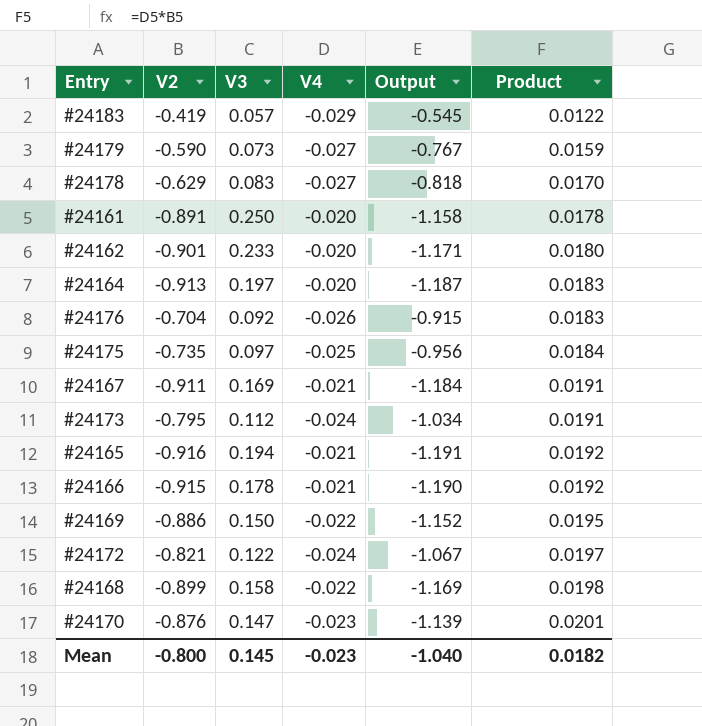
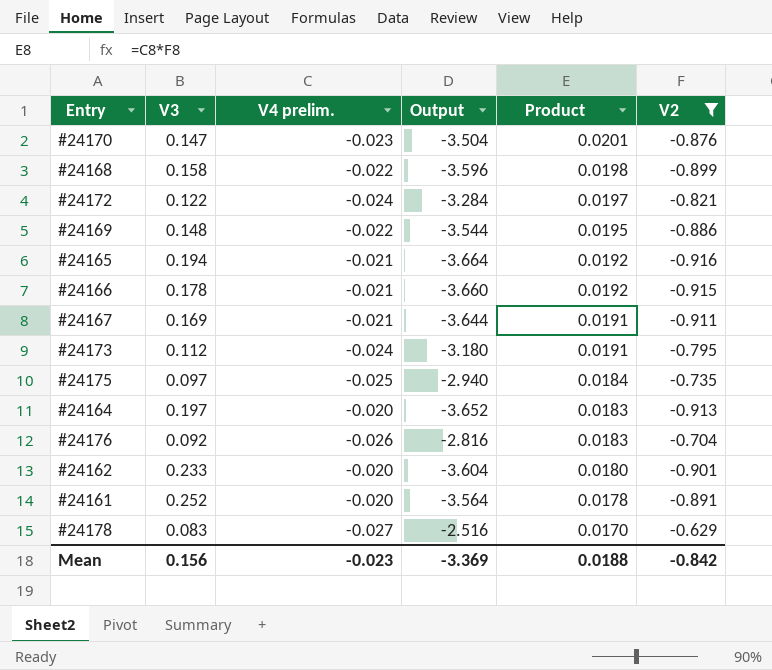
filter: none -> V2 <= -0.629
row order: Product ascending -> Product descending
column name: V4 -> V4 prelim.
column Output | formula: [V2] * 1.3 -> [V2] * 4
column V2 | position: 2 -> 6
#24169 | V3: 0.150 -> 0.148
#24161 | V3: 0.250 -> 0.252
Mean | V3: 0.145 -> 0.156
Mean | Output: -1.040 -> -3.369
Mean | Product: 0.0182 -> 0.0188
Mean | V2: -0.800 -> -0.842

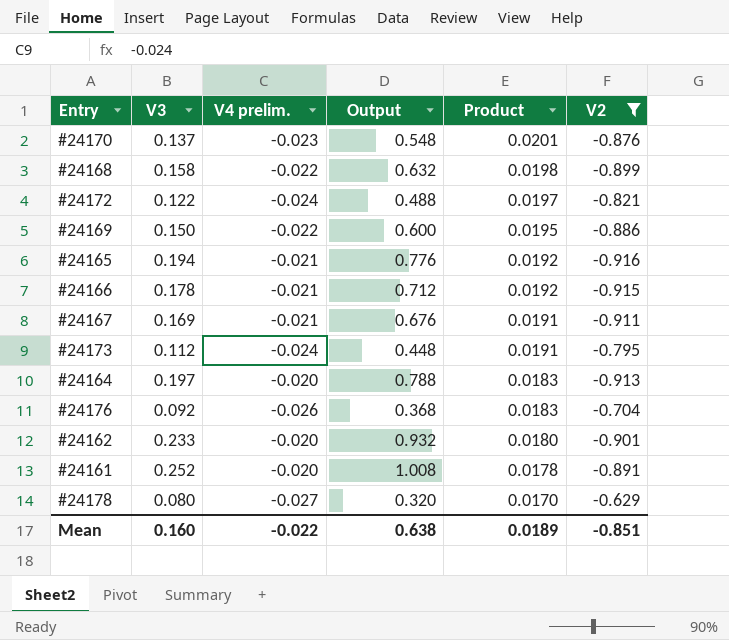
column Output | formula: [V2] * 4 -> [V3] * 4
row #24175: 0.097 | -0.025 | -2.940 | 0.0184 | -0.735 -> none
#24170 | V3: 0.147 -> 0.137
#24169 | V3: 0.148 -> 0.150
#24178 | V3: 0.083 -> 0.080
Mean | V3: 0.156 -> 0.160
Mean | V4 prelim.: -0.023 -> -0.022
Mean | Output: -3.369 -> 0.638
Mean | Product: 0.0188 -> 0.0189
Mean | V2: -0.842 -> -0.851

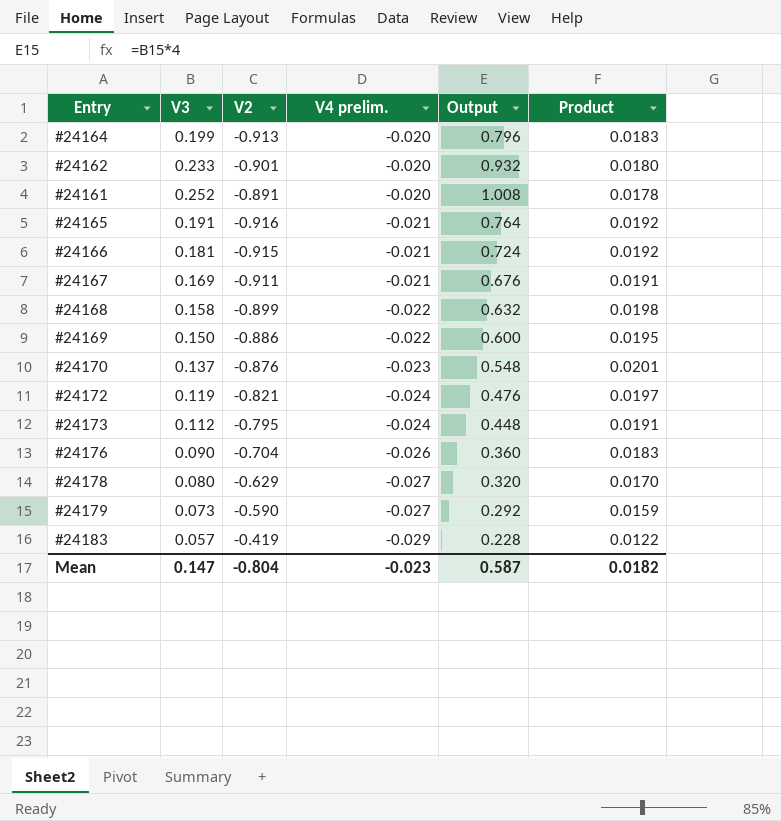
filter: V2 <= -0.629 -> none
row order: Product descending -> V4 prelim. descending
column V2 | position: 6 -> 3
#24164 | V3: 0.197 -> 0.199
#24164 | Output: 0.788 -> 0.796
#24165 | V3: 0.194 -> 0.191
#24165 | Output: 0.776 -> 0.764
#24166 | V3: 0.178 -> 0.181
#24166 | Output: 0.712 -> 0.724
#24172 | V3: 0.122 -> 0.119
#24172 | Output: 0.488 -> 0.476
#24176 | V3: 0.092 -> 0.090
#24176 | Output: 0.368 -> 0.360
Mean | V3: 0.160 -> 0.147
Mean | V2: -0.851 -> -0.804
Mean | V4 prelim.: -0.022 -> -0.023
Mean | Output: 0.638 -> 0.587
Mean | Product: 0.0189 -> 0.0182

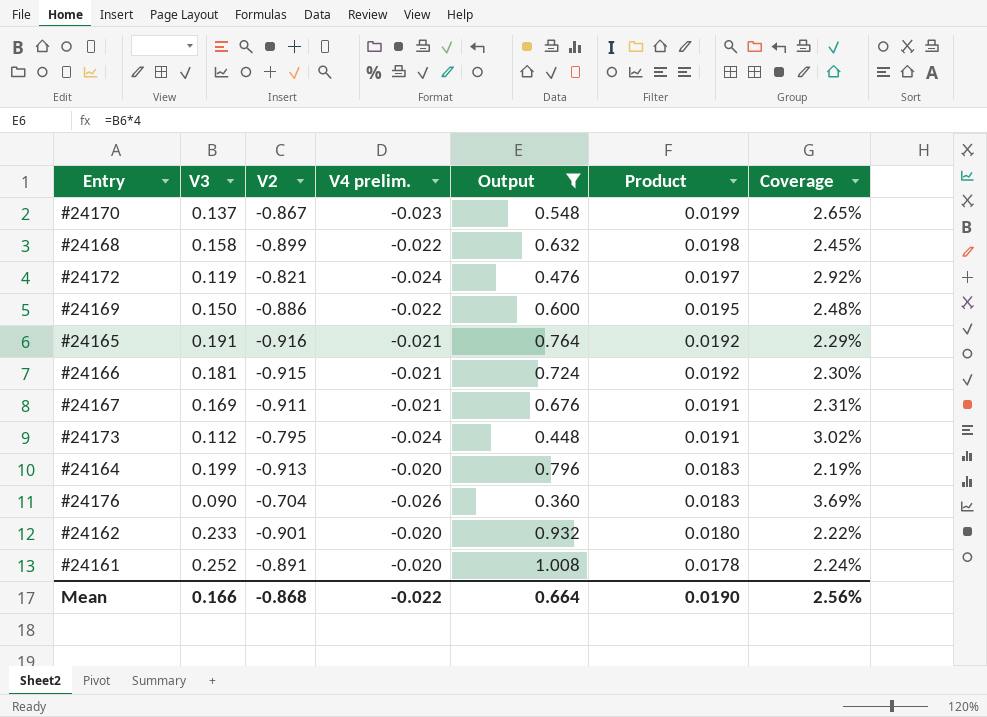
filter: none -> Output >= 0.360
row order: V4 prelim. descending -> Product descending
column Coverage | formula: none -> [V4 prelim.] / [V2]
#24170 | V2: -0.876 -> -0.867
#24170 | Product: 0.0201 -> 0.0199
Mean | V3: 0.147 -> 0.166
Mean | V2: -0.804 -> -0.868
Mean | V4 prelim.: -0.023 -> -0.022
Mean | Output: 0.587 -> 0.664
Mean | Product: 0.0182 -> 0.0190

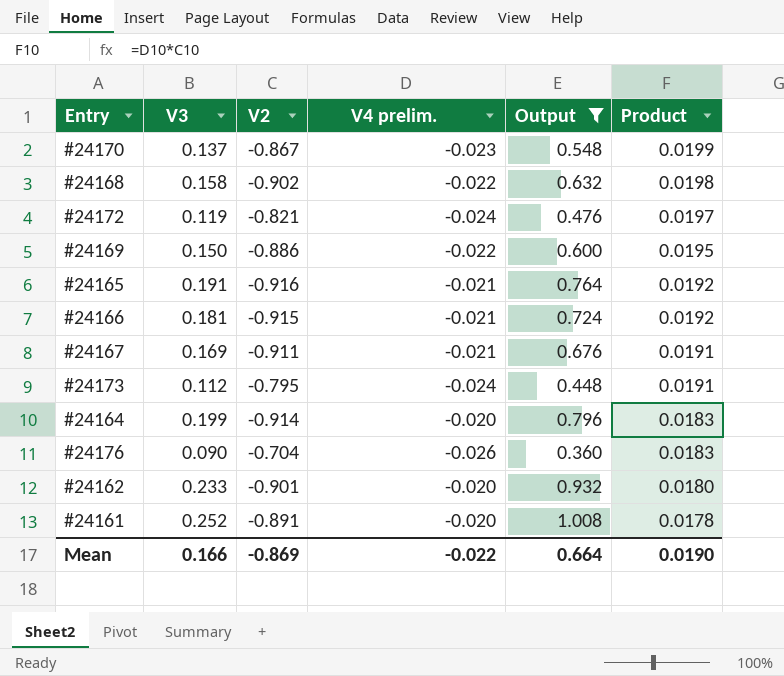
column Coverage | formula: [V4 prelim.] / [V2] -> none
#24168 | V2: -0.899 -> -0.902
#24164 | V2: -0.913 -> -0.914
Mean | V2: -0.868 -> -0.869

